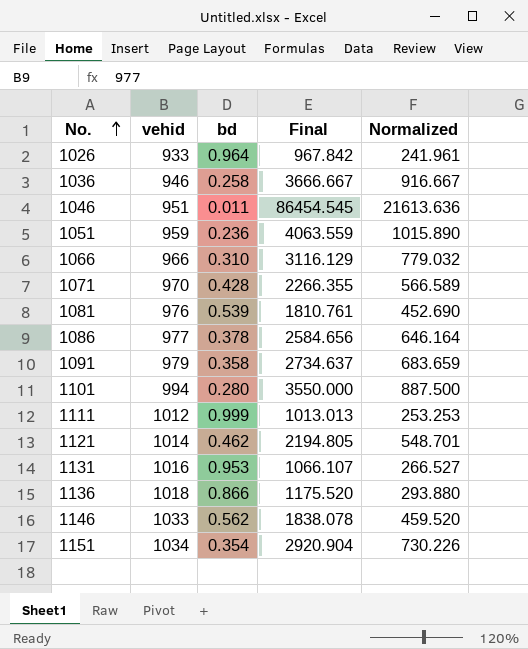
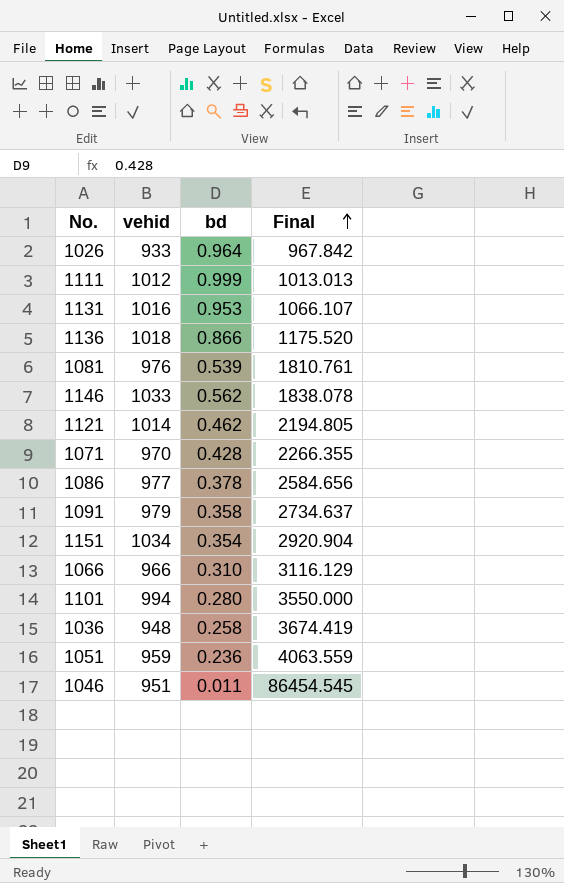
row order: No. ascending -> Final ascending
column Normalized | formula: [Final] * 0.25 -> none
1036 | vehid: 946 -> 948
1036 | Final: 3666.667 -> 3674.419

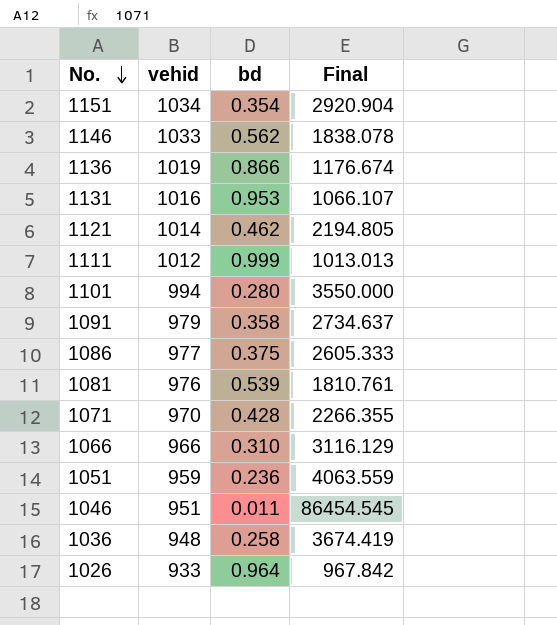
row order: Final ascending -> No. descending
1136 | vehid: 1018 -> 1019
1136 | Final: 1175.520 -> 1176.674
1086 | bd: 0.378 -> 0.375
1086 | Final: 2584.656 -> 2605.333

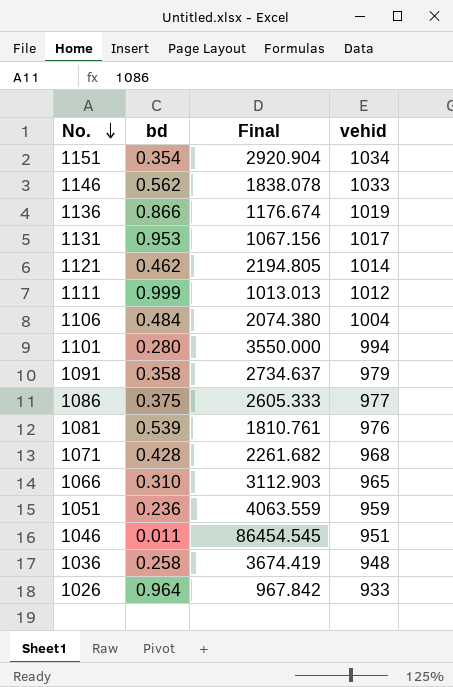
column vehid | position: 2 -> 4
1131 | Final: 1066.107 -> 1067.156
1131 | vehid: 1016 -> 1017
row 1106: none -> 0.484 | 2074.380 | 1004
1071 | Final: 2266.355 -> 2261.682
1071 | vehid: 970 -> 968
1066 | Final: 3116.129 -> 3112.903
1066 | vehid: 966 -> 965

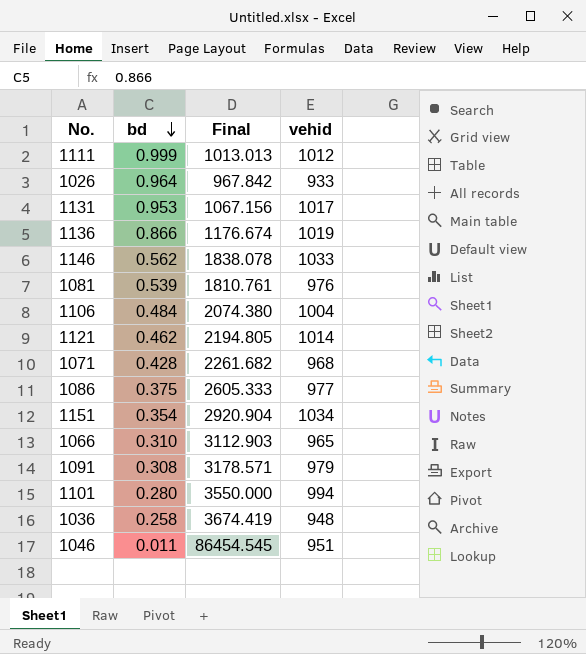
row order: No. descending -> bd descending
row 1051: 0.236 | 4063.559 | 959 -> none
1091 | bd: 0.358 -> 0.308
1091 | Final: 2734.637 -> 3178.571

